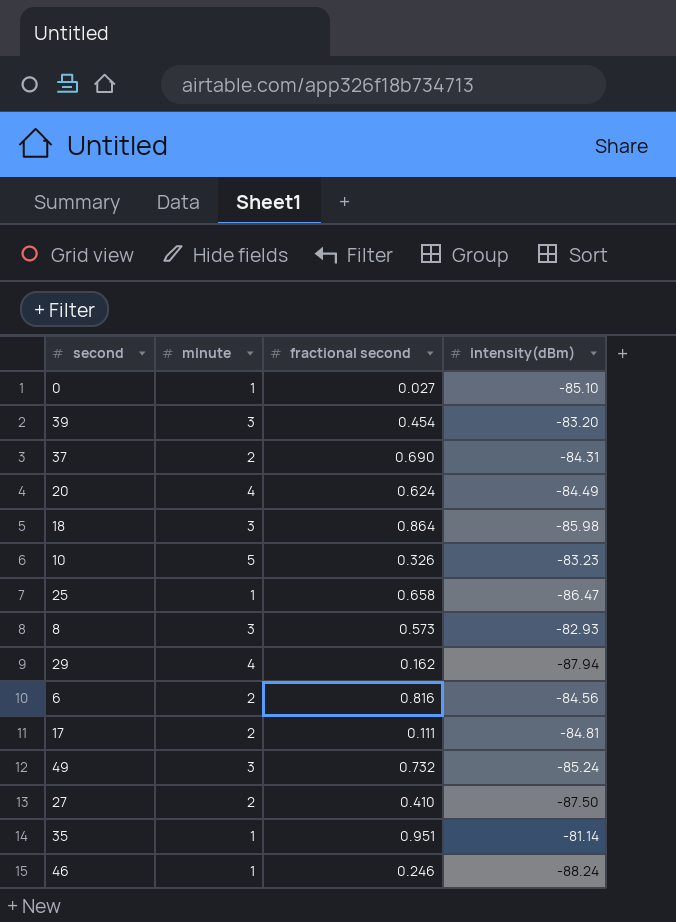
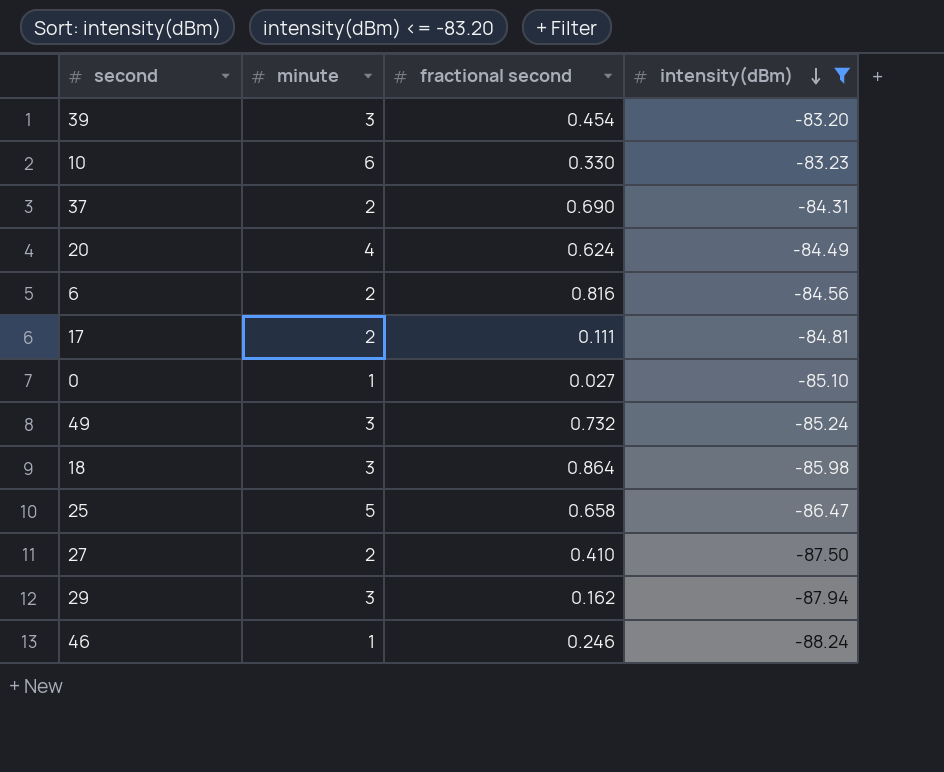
filter: none -> intensity(dBm) <= -83.20
row order: none -> intensity(dBm) descending
10 | minute: 5 -> 6
10 | fractional second: 0.326 -> 0.330
25 | minute: 1 -> 5
29 | minute: 4 -> 3

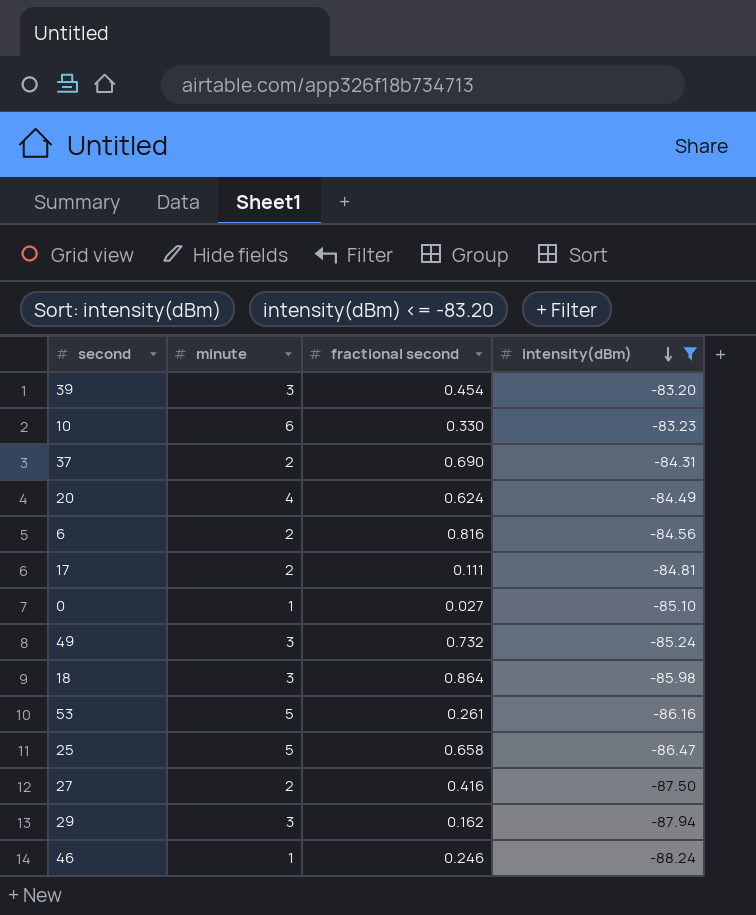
row 53: none -> 5 | 0.261 | -86.16
27 | fractional second: 0.410 -> 0.416

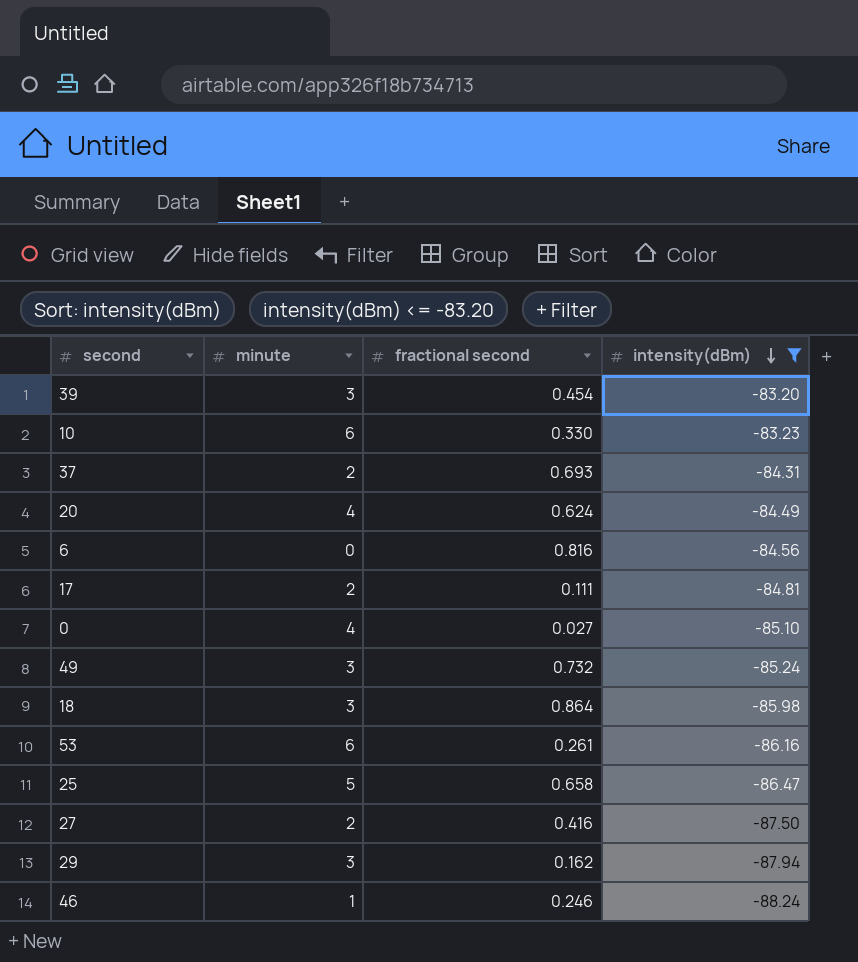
37 | fractional second: 0.690 -> 0.693
6 | minute: 2 -> 0
0 | minute: 1 -> 4
53 | minute: 5 -> 6

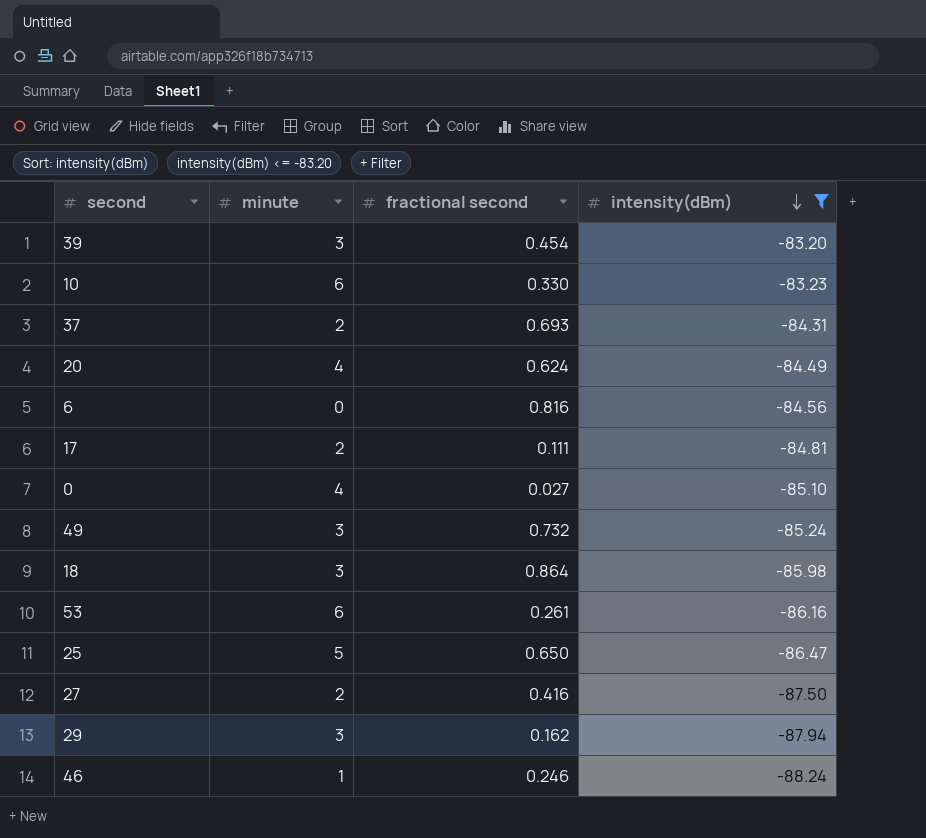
25 | fractional second: 0.658 -> 0.650

